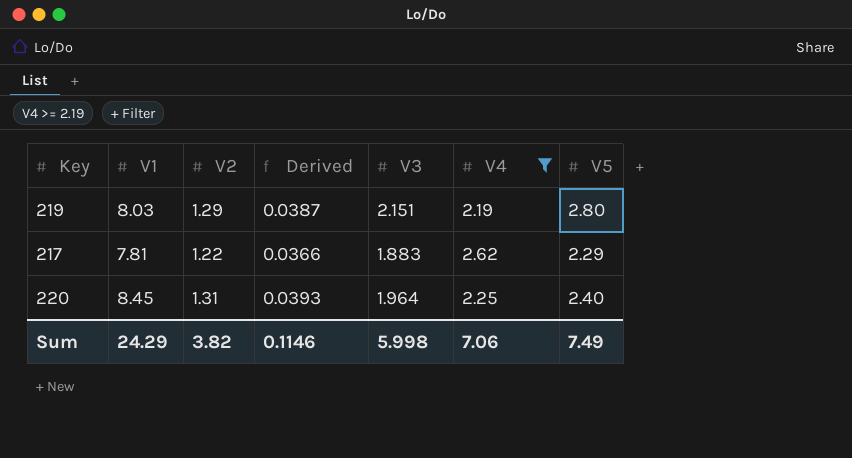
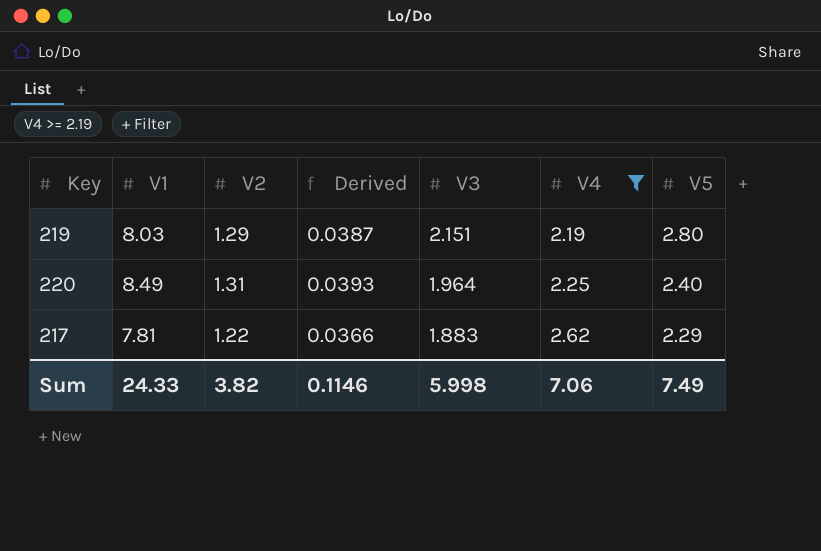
row order: none -> V3 descending
220 | V1: 8.45 -> 8.49
Sum | V1: 24.29 -> 24.33

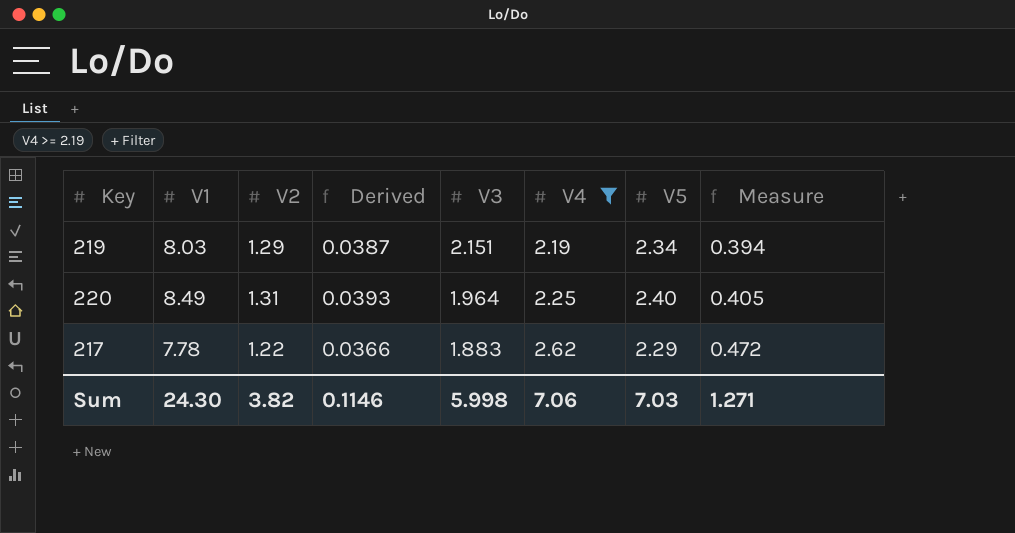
column Measure | formula: none -> [V4] * 0.18
219 | V5: 2.80 -> 2.34
217 | V1: 7.81 -> 7.78
Sum | V1: 24.33 -> 24.30
Sum | V5: 7.49 -> 7.03

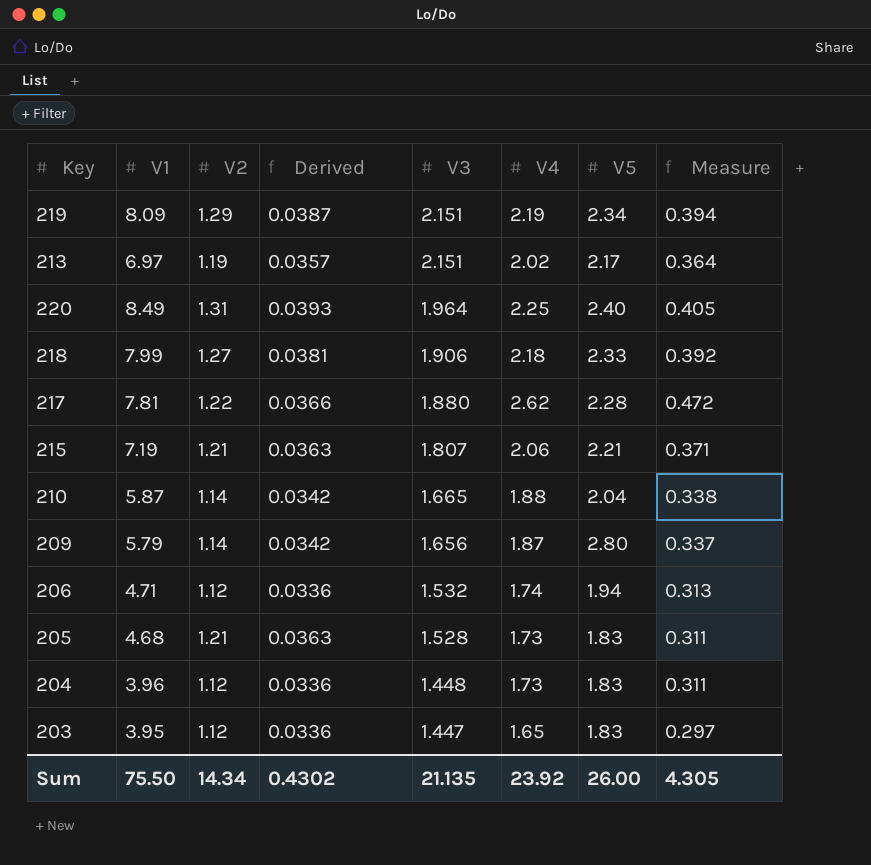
filter: V4 >= 2.19 -> none
219 | V1: 8.03 -> 8.09
217 | V1: 7.78 -> 7.81
217 | V3: 1.883 -> 1.880
217 | V5: 2.29 -> 2.28
Sum | V1: 24.30 -> 75.50
Sum | V2: 3.82 -> 14.34
Sum | Derived: 0.1146 -> 0.4302
Sum | V3: 5.998 -> 21.135
Sum | V4: 7.06 -> 23.92
Sum | V5: 7.03 -> 26.00
Sum | Measure: 1.271 -> 4.305

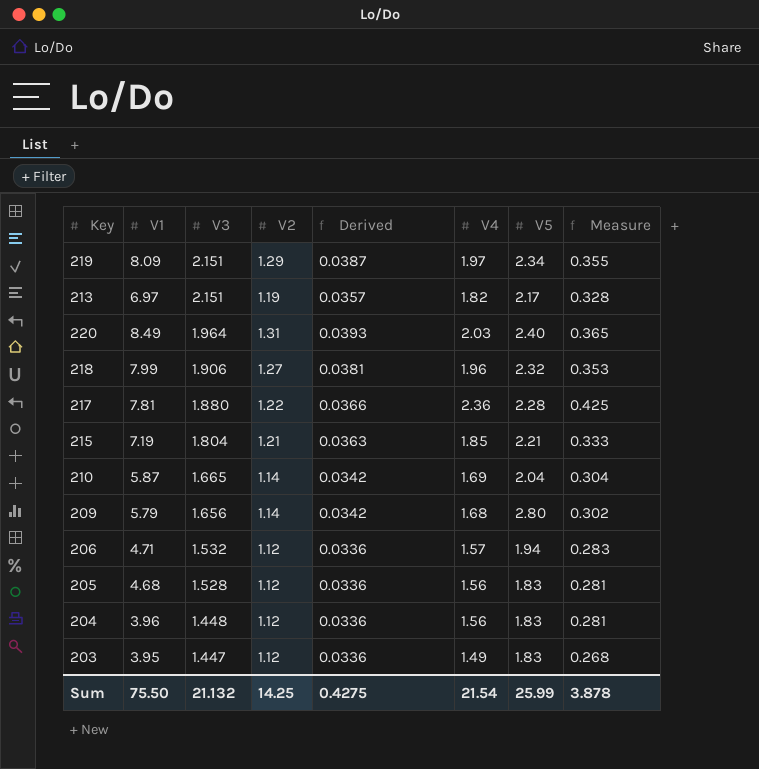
column V3 | position: 5 -> 3
219 | V4: 2.19 -> 1.97
219 | Measure: 0.394 -> 0.355
213 | V4: 2.02 -> 1.82
213 | Measure: 0.364 -> 0.328
220 | V4: 2.25 -> 2.03
220 | Measure: 0.405 -> 0.365
218 | V4: 2.18 -> 1.96
218 | V5: 2.33 -> 2.32
218 | Measure: 0.392 -> 0.353
217 | V4: 2.62 -> 2.36
217 | Measure: 0.472 -> 0.425
215 | V3: 1.807 -> 1.804
215 | V4: 2.06 -> 1.85
215 | Measure: 0.371 -> 0.333
210 | V4: 1.88 -> 1.69
210 | Measure: 0.338 -> 0.304
209 | V4: 1.87 -> 1.68
209 | Measure: 0.337 -> 0.302
206 | V4: 1.74 -> 1.57
206 | Measure: 0.313 -> 0.283
205 | V2: 1.21 -> 1.12
205 | Derived: 0.0363 -> 0.0336
205 | V4: 1.73 -> 1.56
205 | Measure: 0.311 -> 0.281
204 | V4: 1.73 -> 1.56
204 | Measure: 0.311 -> 0.281
203 | V4: 1.65 -> 1.49
203 | Measure: 0.297 -> 0.268
Sum | V3: 21.135 -> 21.132
Sum | V2: 14.34 -> 14.25
Sum | Derived: 0.4302 -> 0.4275
Sum | V4: 23.92 -> 21.54
Sum | V5: 26.00 -> 25.99
Sum | Measure: 4.305 -> 3.878

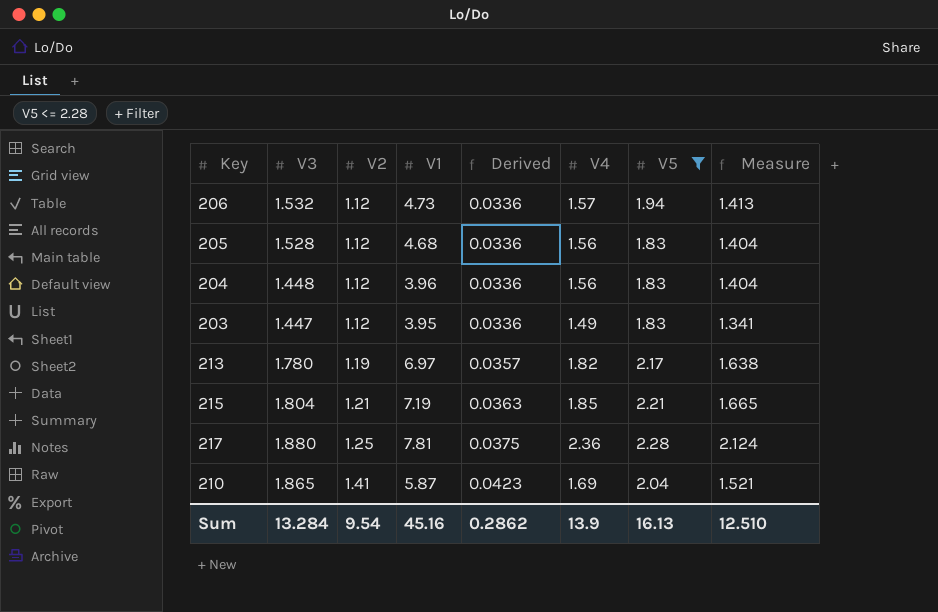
filter: none -> V5 <= 2.28
row order: V3 descending -> V2 ascending
column V1 | position: 2 -> 4
column Measure | formula: [V4] * 0.18 -> [V4] * 0.9
206 | V1: 4.71 -> 4.73
213 | V3: 2.151 -> 1.780
217 | V2: 1.22 -> 1.25
217 | Derived: 0.0366 -> 0.0375
210 | V3: 1.665 -> 1.865
210 | V2: 1.14 -> 1.41
210 | Derived: 0.0342 -> 0.0423
Sum | V3: 21.132 -> 13.284
Sum | V2: 14.25 -> 9.54
Sum | V1: 75.50 -> 45.16
Sum | Derived: 0.4275 -> 0.2862
Sum | V4: 21.54 -> 13.9
Sum | V5: 25.99 -> 16.13
Sum | Measure: 3.878 -> 12.510

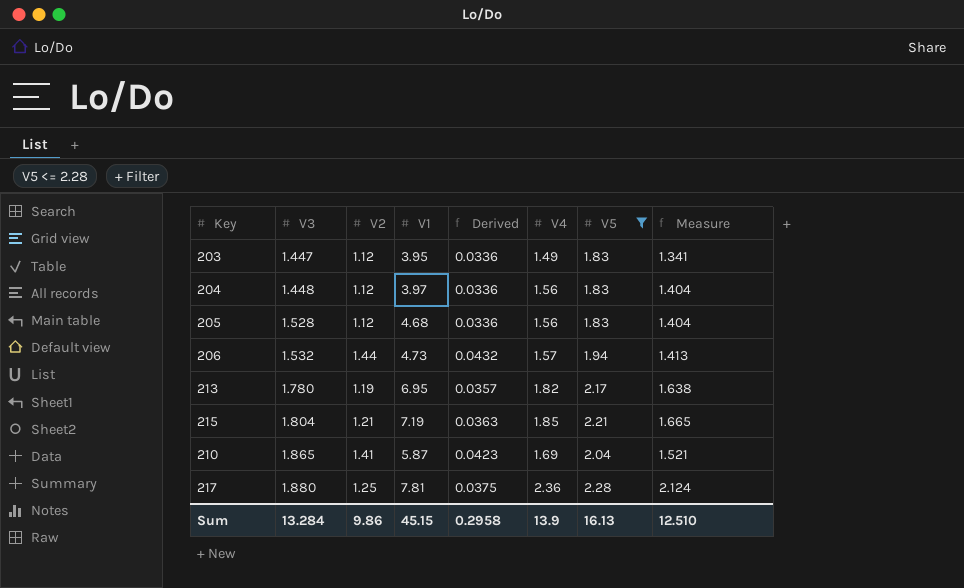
row order: V2 ascending -> V3 ascending
204 | V1: 3.96 -> 3.97
206 | V2: 1.12 -> 1.44
206 | Derived: 0.0336 -> 0.0432
213 | V1: 6.97 -> 6.95
Sum | V2: 9.54 -> 9.86
Sum | V1: 45.16 -> 45.15
Sum | Derived: 0.2862 -> 0.2958

